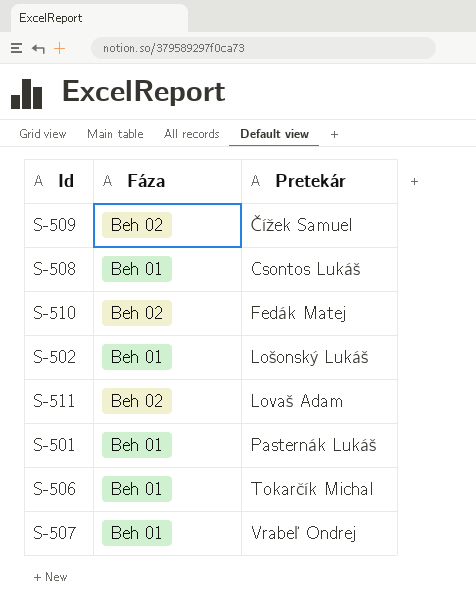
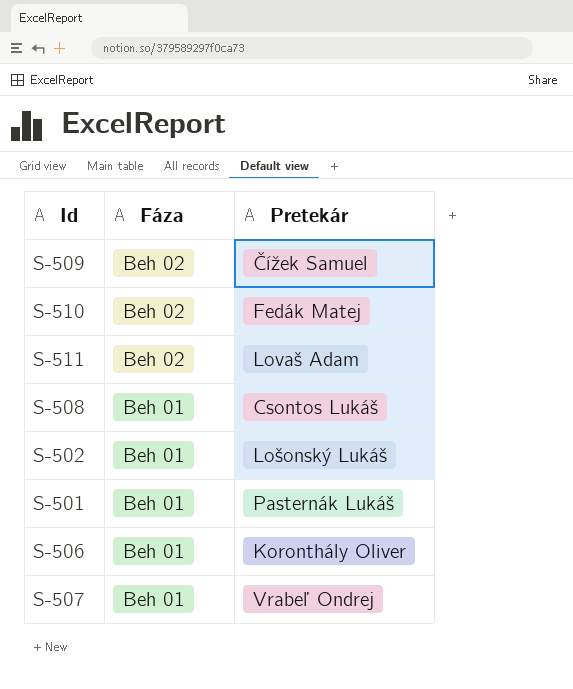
row order: Pretekár ascending -> Fáza descending
S-506 | Pretekár: Tokarčík Michal -> Koronthály Oliver

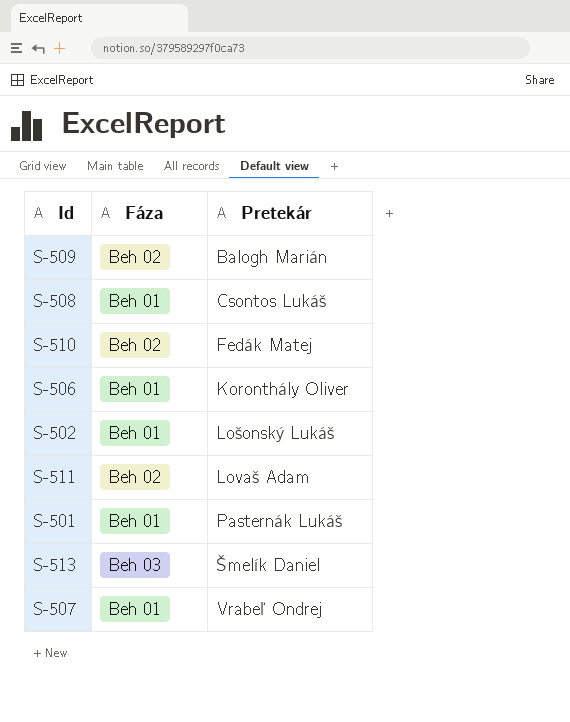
row order: Fáza descending -> Pretekár ascending
S-509 | Pretekár: Čížek Samuel -> Balogh Marián
row S-513: none -> Beh 03 | Šmelík Daniel

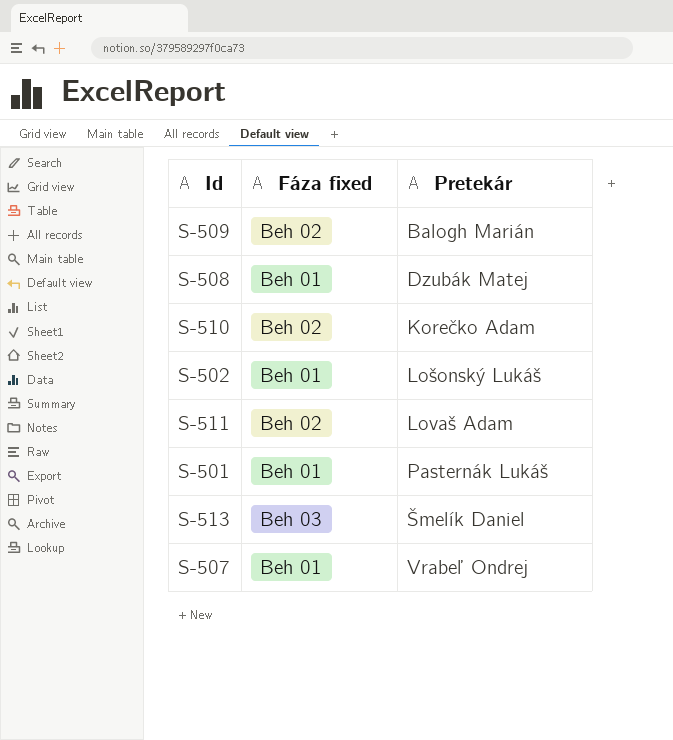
column name: Fáza -> Fáza fixed
row S-506: Beh 01 | Koronthály Oliver -> none
S-508 | Pretekár: Csontos Lukáš -> Dzubák Matej
S-510 | Pretekár: Fedák Matej -> Korečko Adam

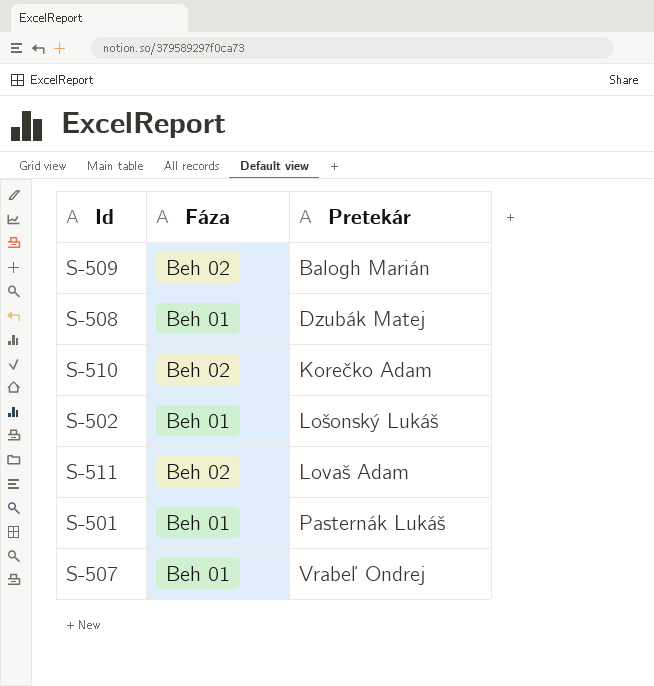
column name: Fáza fixed -> Fáza
row S-513: Beh 03 | Šmelík Daniel -> none

